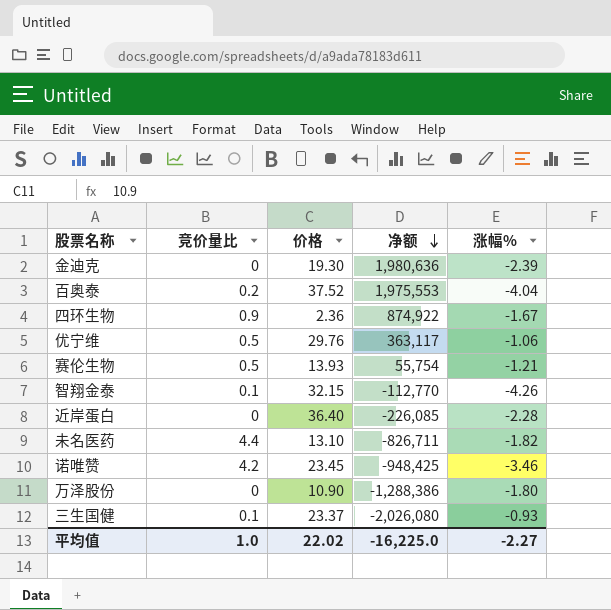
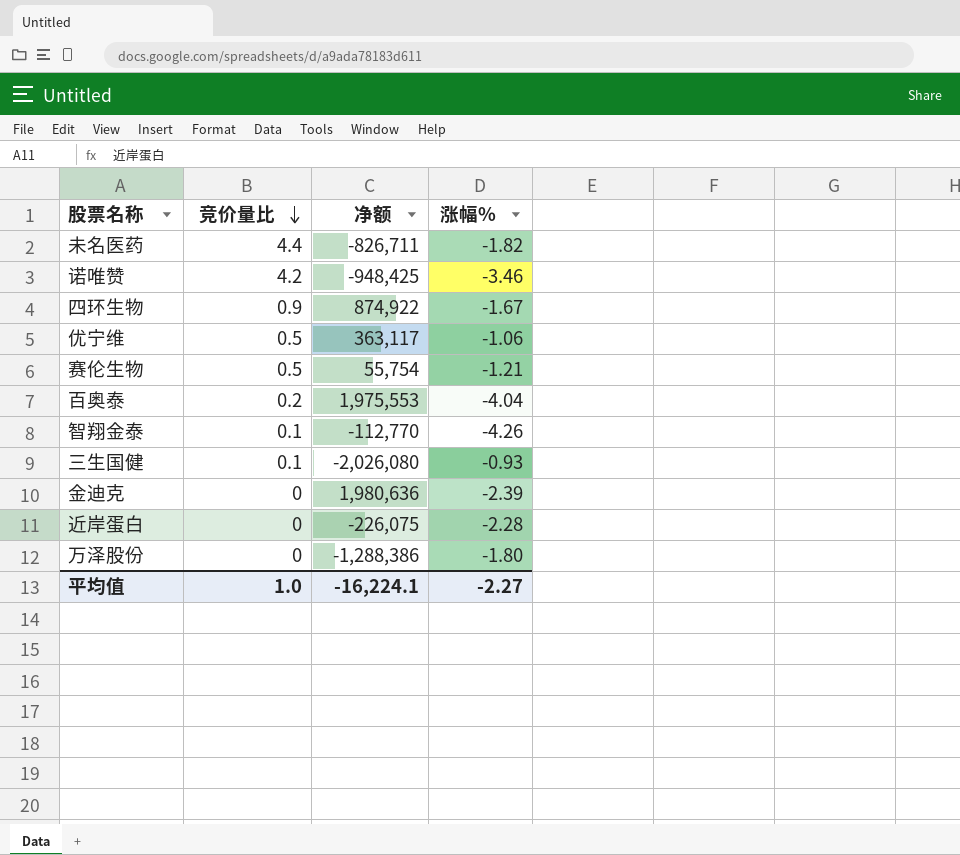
row order: 净额 descending -> 竞价量比 descending
column 价格 | position: 3 -> none
近岸蛋白 | 净额: -226,085 -> -226,075
平均值 | 净额: -16,225.0 -> -16,224.1

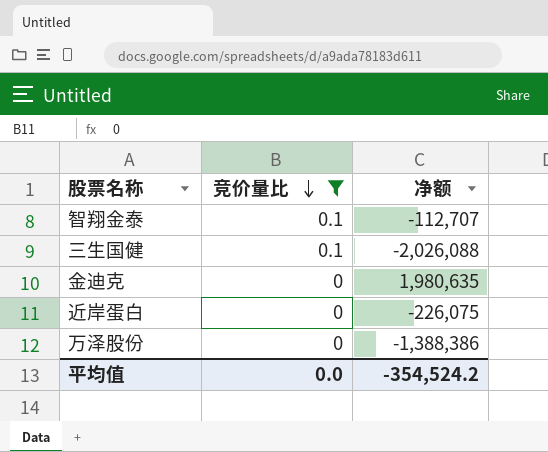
filter: none -> 竞价量比 <= 0.1
column 涨幅% | position: 4 -> none
智翔金泰 | 净额: -112,770 -> -112,707
三生国健 | 净额: -2,026,080 -> -2,026,088
金迪克 | 净额: 1,980,636 -> 1,980,635
万泽股份 | 净额: -1,288,386 -> -1,388,386
平均值 | 竞价量比: 1.0 -> 0.0
平均值 | 净额: -16,224.1 -> -354,524.2

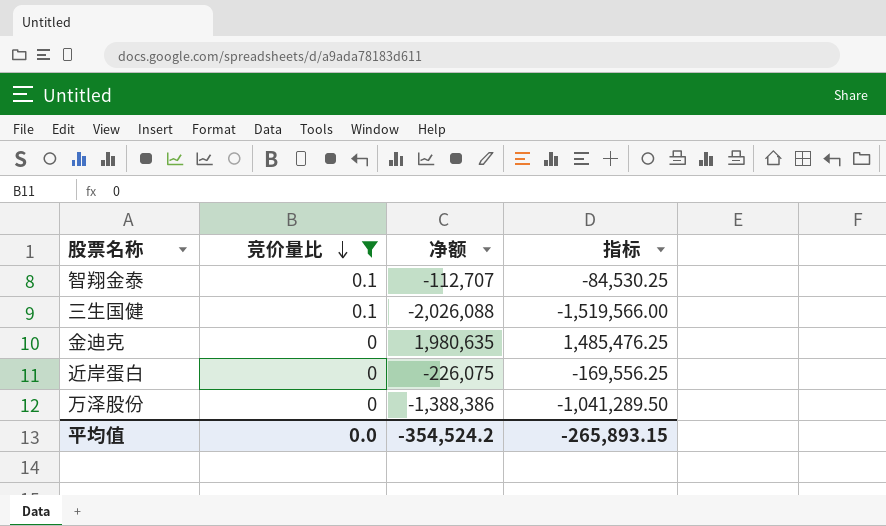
column 指标 | formula: none -> [净额] * 0.75

